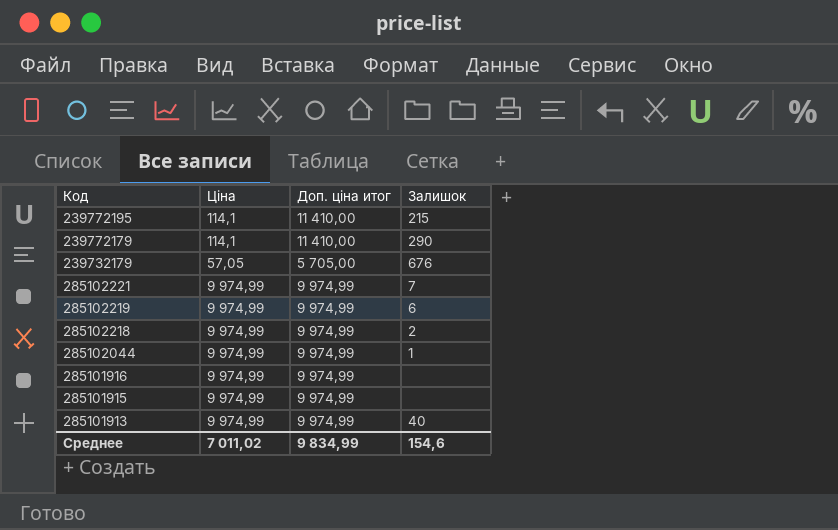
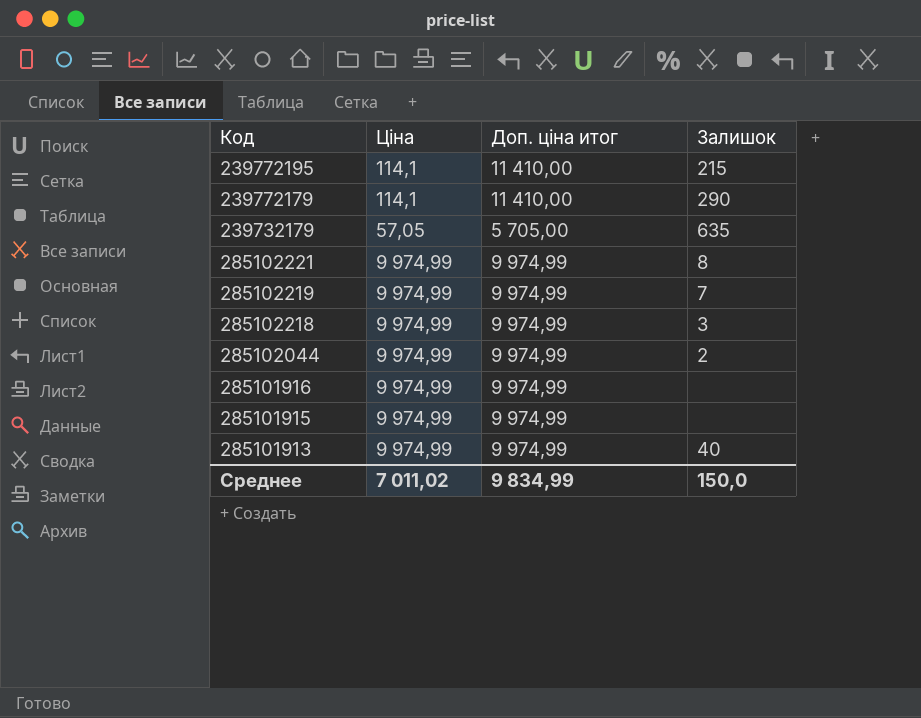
239732179 | Залишок: 676 -> 635
285102221 | Залишок: 7 -> 8
285102219 | Залишок: 6 -> 7
285102218 | Залишок: 2 -> 3
285102044 | Залишок: 1 -> 2
Среднее | Залишок: 154,6 -> 150,0

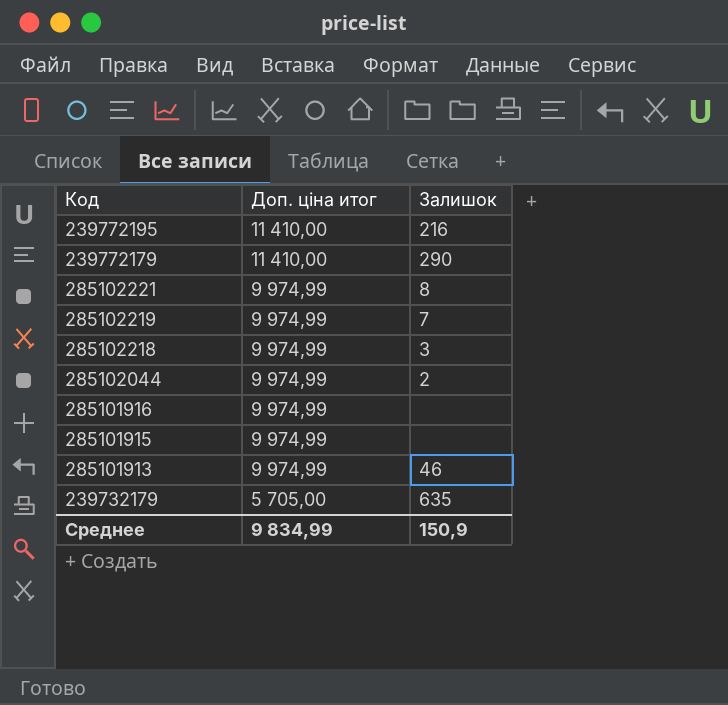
row order: none -> Доп. ціна итог descending
column Ціна | position: 2 -> none
239772195 | Залишок: 215 -> 216
285101913 | Залишок: 40 -> 46
Среднее | Залишок: 150,0 -> 150,9

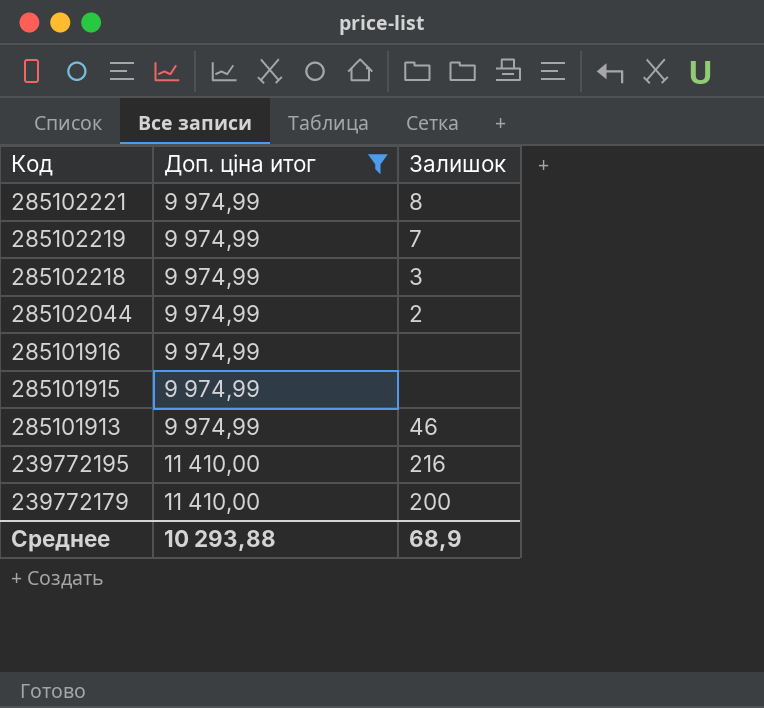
filter: none -> Доп. ціна итог != 5 705,00
row order: Доп. ціна итог descending -> Код descending
239772179 | Залишок: 290 -> 200
Среднее | Доп. ціна итог: 9 834,99 -> 10 293,88
Среднее | Залишок: 150,9 -> 68,9

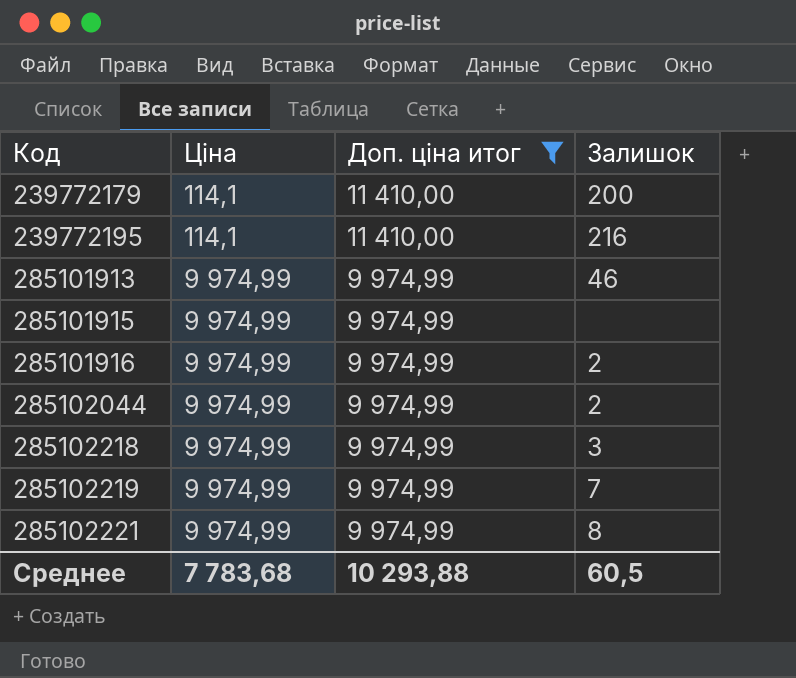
row order: Код descending -> Код ascending
column Ціна | position: none -> 2
285101916 | Залишок: none -> 2
Среднее | Залишок: 68,9 -> 60,5

